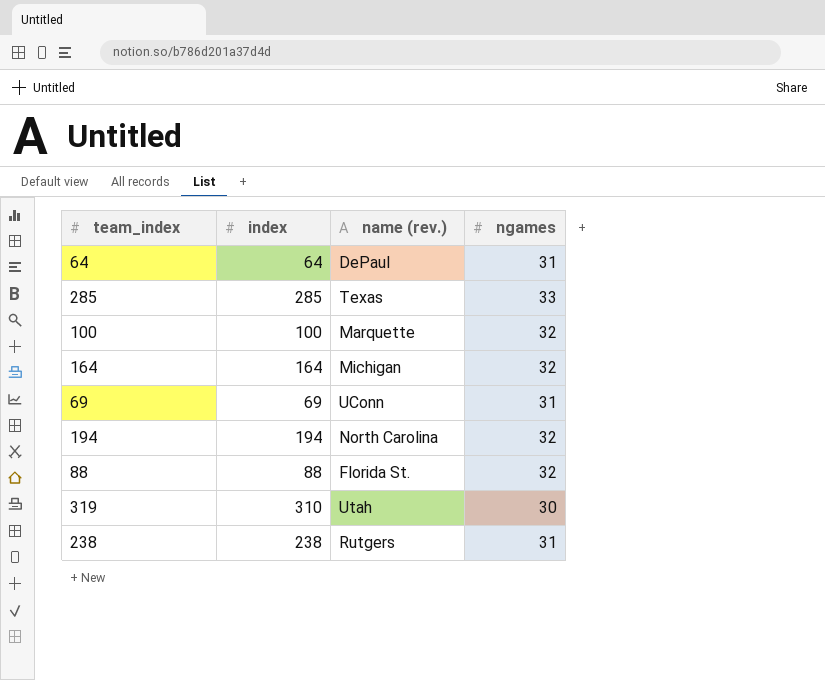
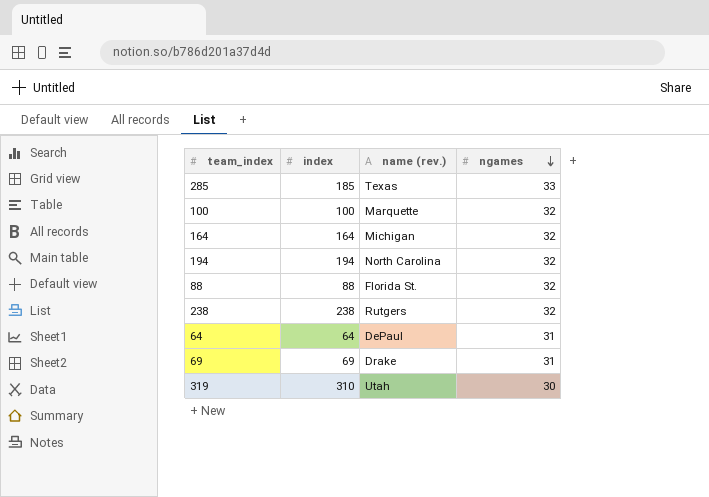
row order: none -> ngames descending
285 | index: 285 -> 185
238 | ngames: 31 -> 32
69 | name (rev.): UConn -> Drake

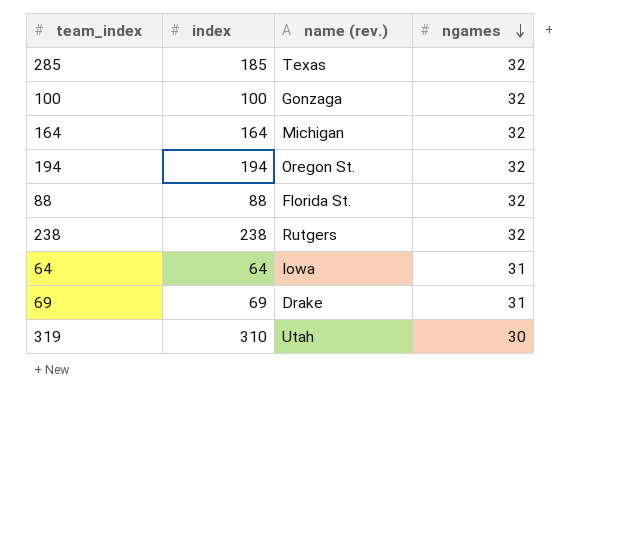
285 | ngames: 33 -> 32
100 | name (rev.): Marquette -> Gonzaga
194 | name (rev.): North Carolina -> Oregon St.
64 | name (rev.): DePaul -> Iowa

